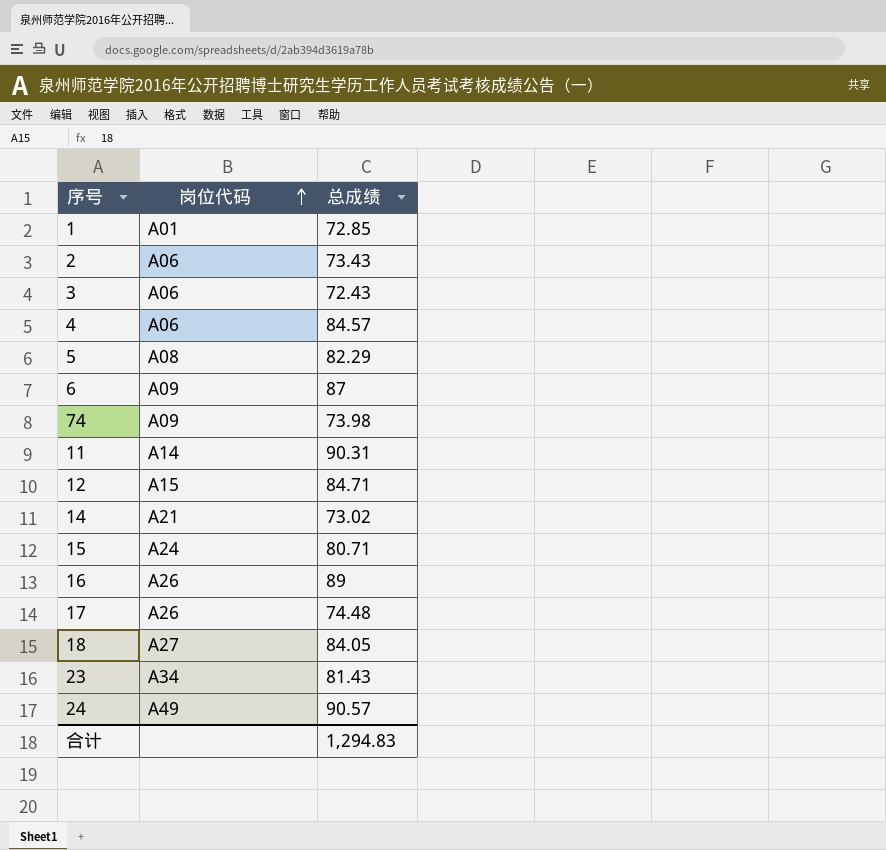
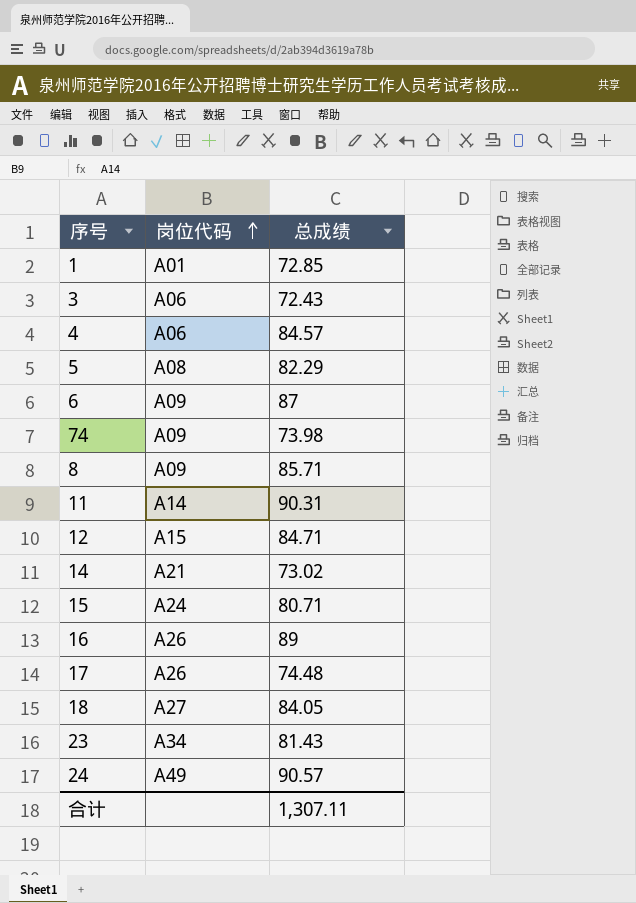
row 2: A06 | 73.43 -> none
row 8: none -> A09 | 85.71
合计 | 总成绩: 1,294.83 -> 1,307.11

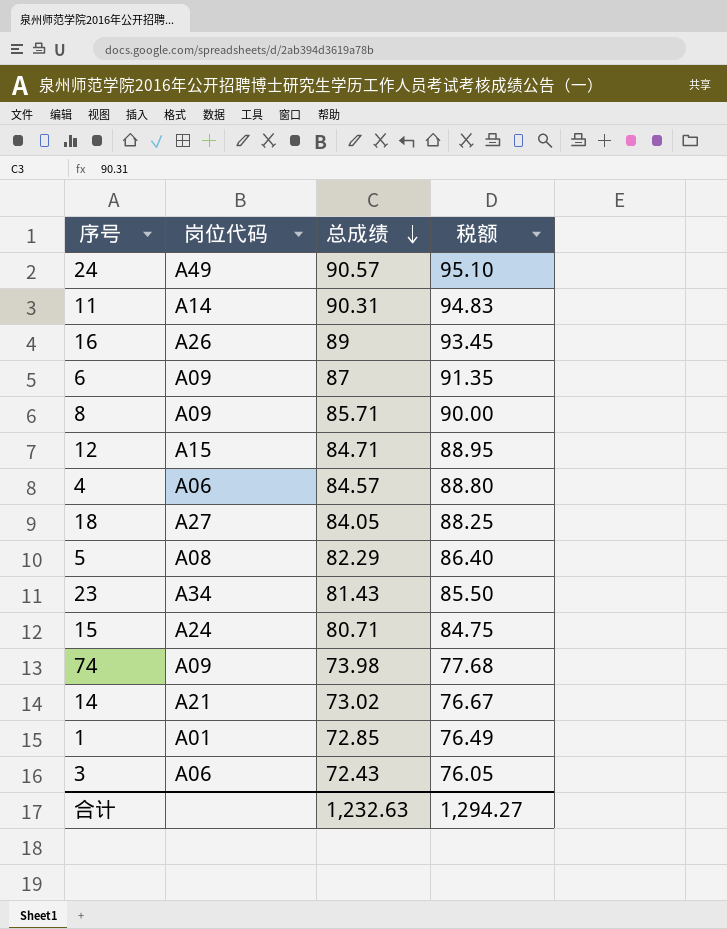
row order: 岗位代码 ascending -> 总成绩 descending
column 税额 | formula: none -> [总成绩] * 1.05
row 17: A26 | 74.48 -> none
合计 | 总成绩: 1,307.11 -> 1,232.63

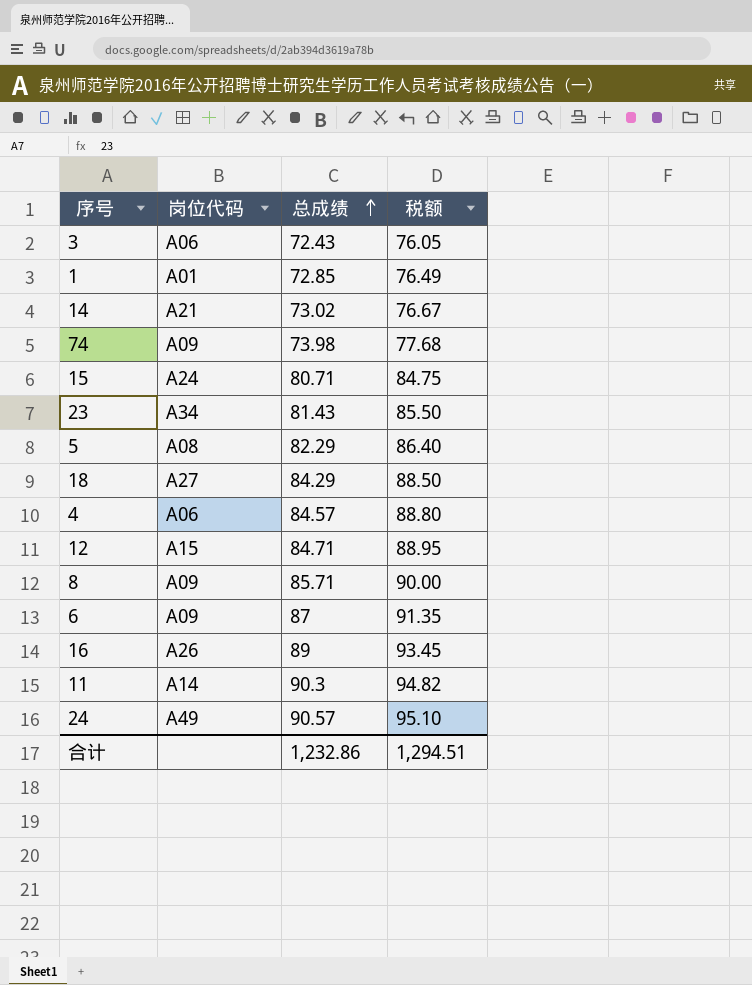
row order: 总成绩 descending -> 总成绩 ascending
18 | 总成绩: 84.05 -> 84.29
18 | 税额: 88.25 -> 88.50
11 | 总成绩: 90.31 -> 90.3
11 | 税额: 94.83 -> 94.82
合计 | 总成绩: 1,232.63 -> 1,232.86
合计 | 税额: 1,294.27 -> 1,294.51

